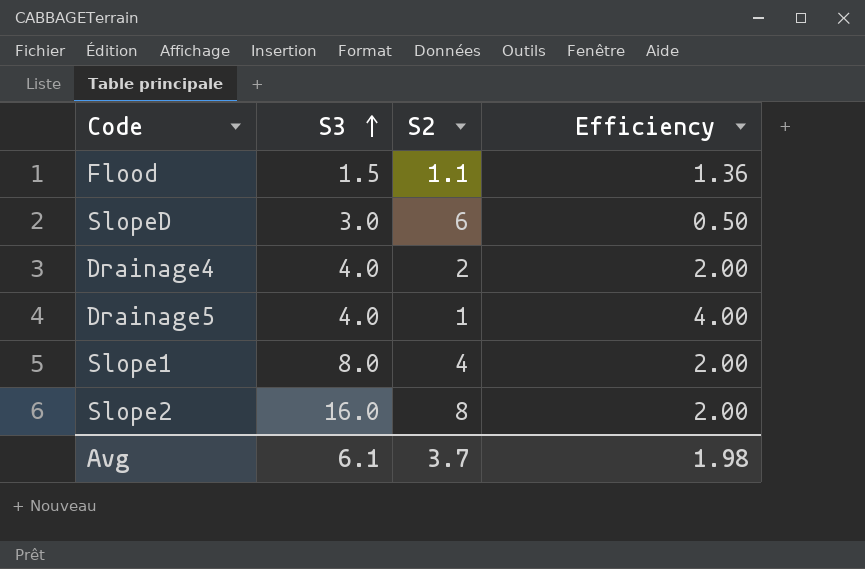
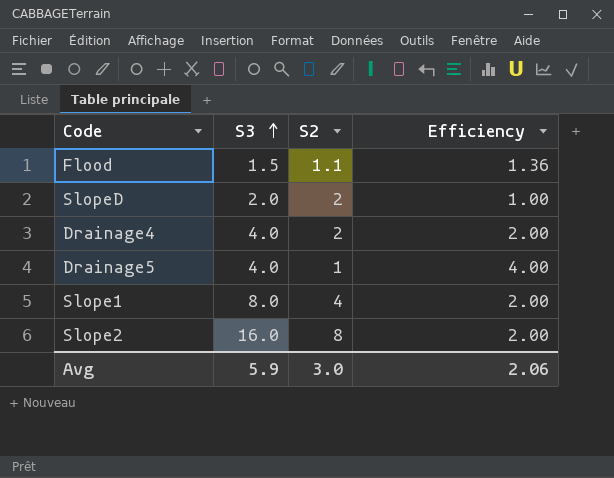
SlopeD | S3: 3.0 -> 2.0
SlopeD | S2: 6 -> 2
SlopeD | Efficiency: 0.50 -> 1.00
Avg | S3: 6.1 -> 5.9
Avg | S2: 3.7 -> 3.0
Avg | Efficiency: 1.98 -> 2.06

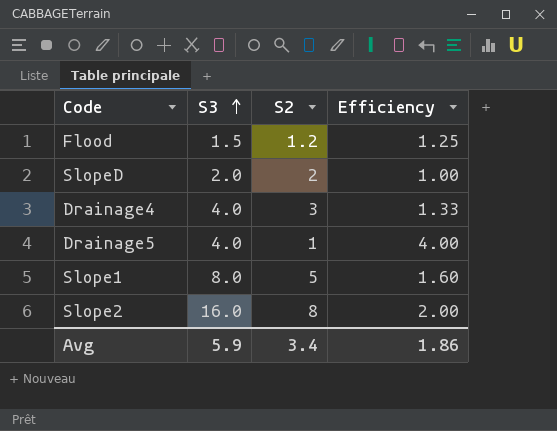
Flood | S2: 1.1 -> 1.2
Flood | Efficiency: 1.36 -> 1.25
Drainage4 | S2: 2 -> 3
Drainage4 | Efficiency: 2.00 -> 1.33
Slope1 | S2: 4 -> 5
Slope1 | Efficiency: 2.00 -> 1.60
Avg | S2: 3.0 -> 3.4
Avg | Efficiency: 2.06 -> 1.86

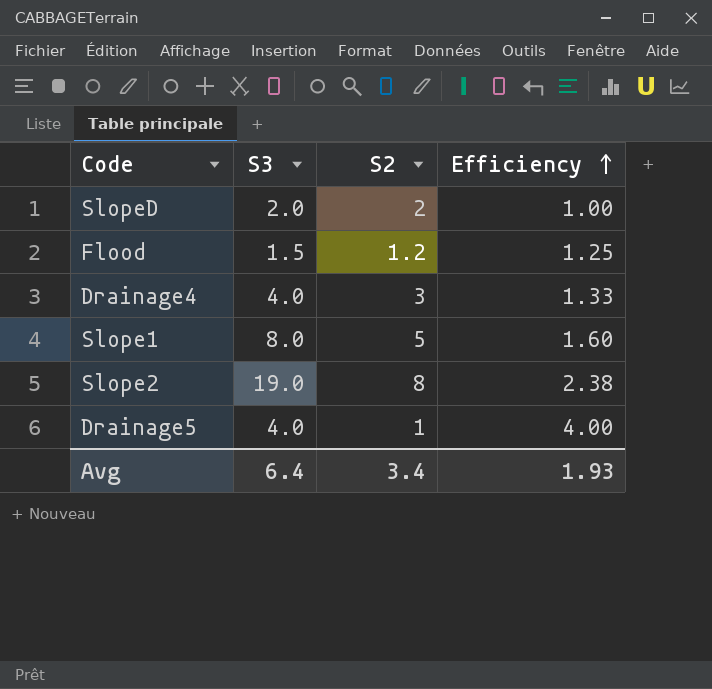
row order: S3 ascending -> Efficiency ascending
Slope2 | S3: 16.0 -> 19.0
Slope2 | Efficiency: 2.00 -> 2.38
Avg | S3: 5.9 -> 6.4
Avg | Efficiency: 1.86 -> 1.93

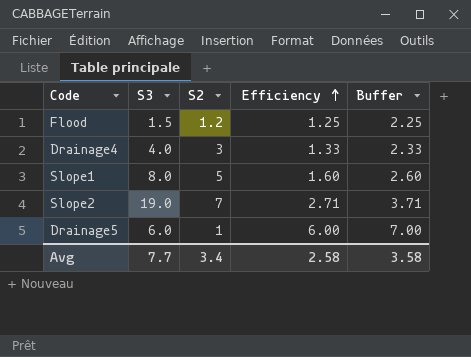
column Buffer | formula: none -> [Efficiency] + 1
row SlopeD: 2.0 | 2 | 1.00 -> none
Slope2 | S2: 8 -> 7
Slope2 | Efficiency: 2.38 -> 2.71
Drainage5 | S3: 4.0 -> 6.0
Drainage5 | Efficiency: 4.00 -> 6.00
Avg | S3: 6.4 -> 7.7
Avg | Efficiency: 1.93 -> 2.58

